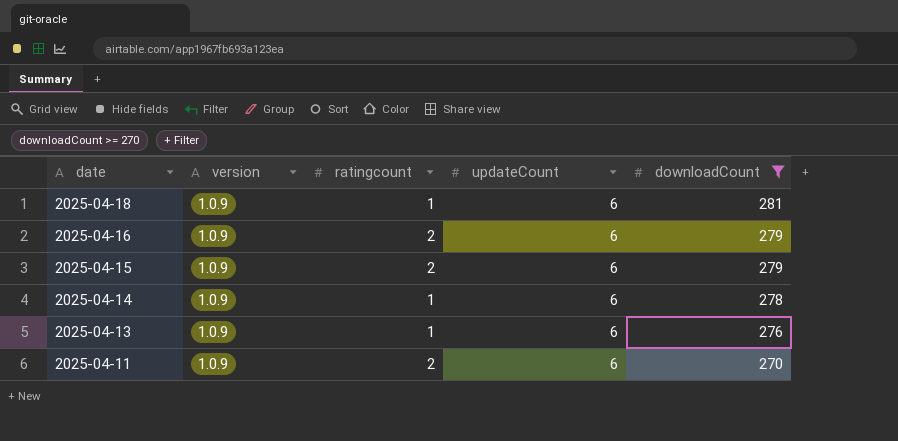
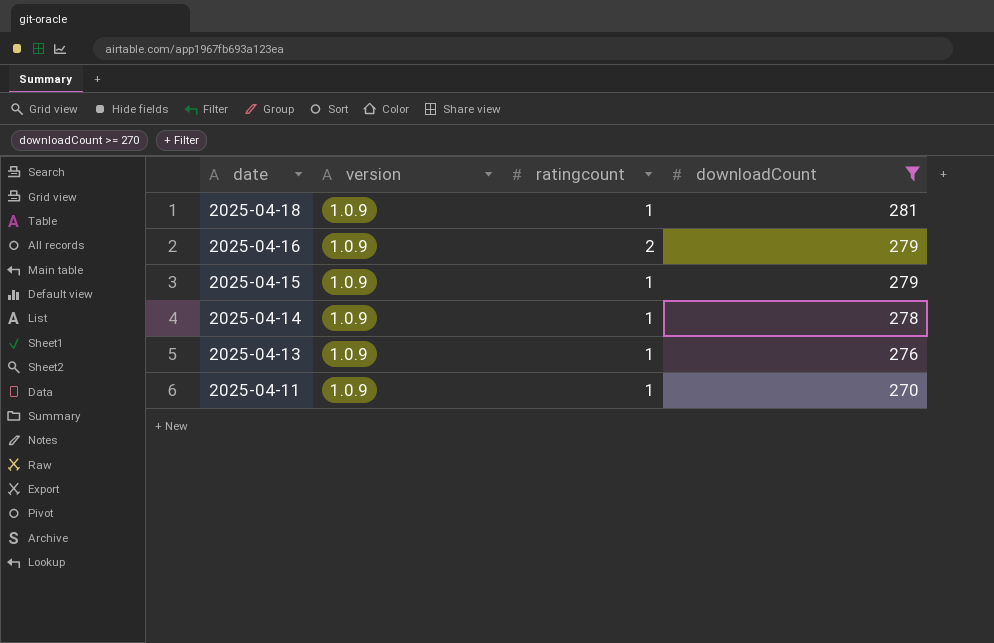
column updateCount | position: 4 -> none
2025-04-15 | ratingcount: 2 -> 1
2025-04-11 | ratingcount: 2 -> 1

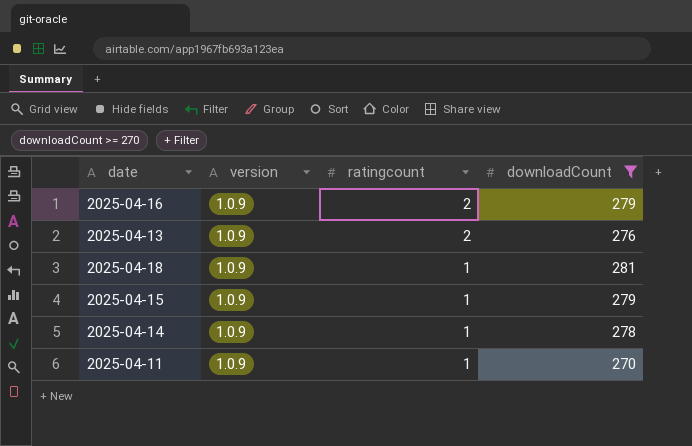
row order: date descending -> ratingcount descending
2025-04-13 | ratingcount: 1 -> 2

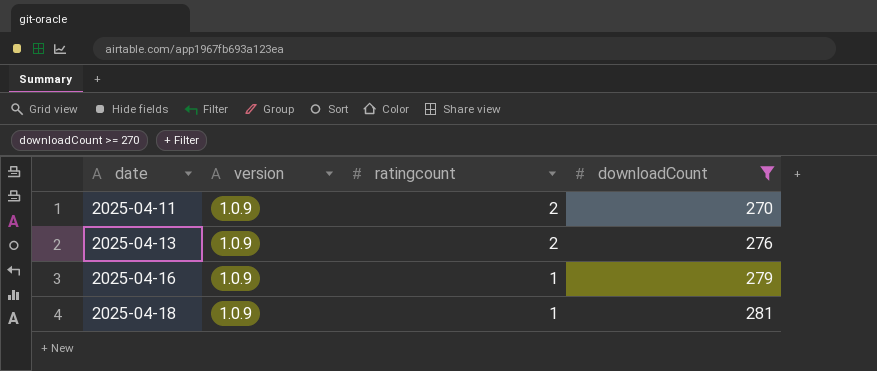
row order: ratingcount descending -> date ascending
row 2025-04-15: 1.0.9 | 1 | 279 -> none
row 2025-04-14: 1.0.9 | 1 | 278 -> none
2025-04-11 | ratingcount: 1 -> 2
2025-04-16 | ratingcount: 2 -> 1

